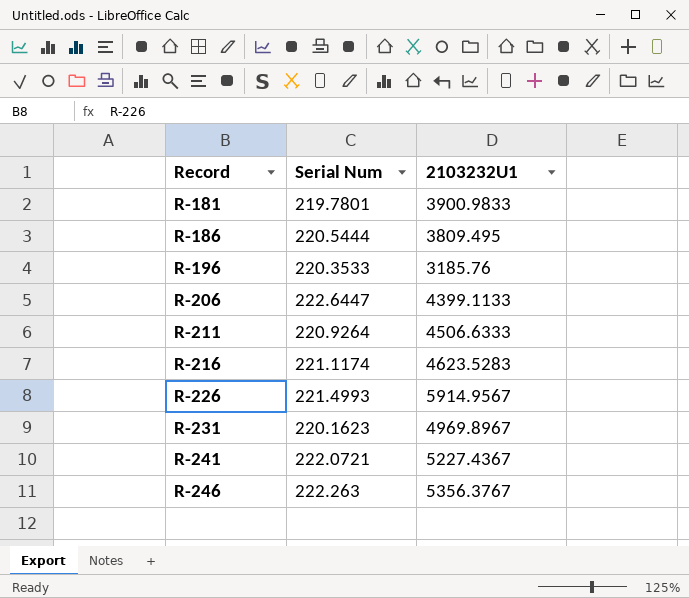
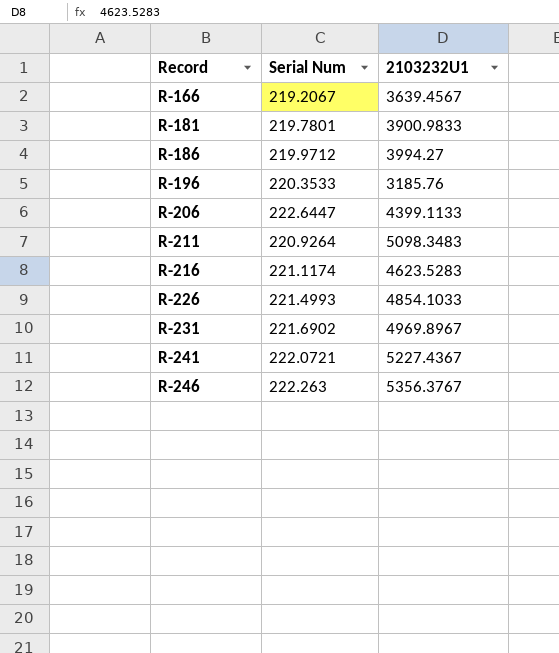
row R-166: none -> 219.2067 | 3639.4567
R-186 | Serial Num: 220.5444 -> 219.9712
R-186 | 2103232U1: 3809.495 -> 3994.27
R-211 | 2103232U1: 4506.6333 -> 5098.3483
R-226 | 2103232U1: 5914.9567 -> 4854.1033
R-231 | Serial Num: 220.1623 -> 221.6902

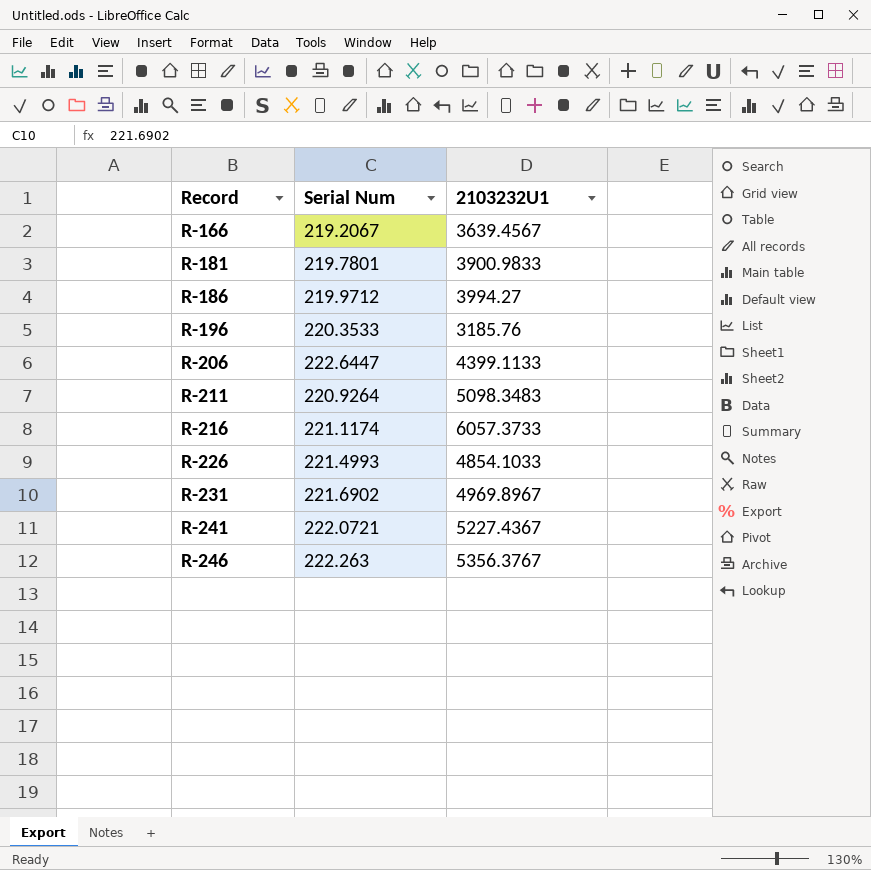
R-216 | 2103232U1: 4623.5283 -> 6057.3733

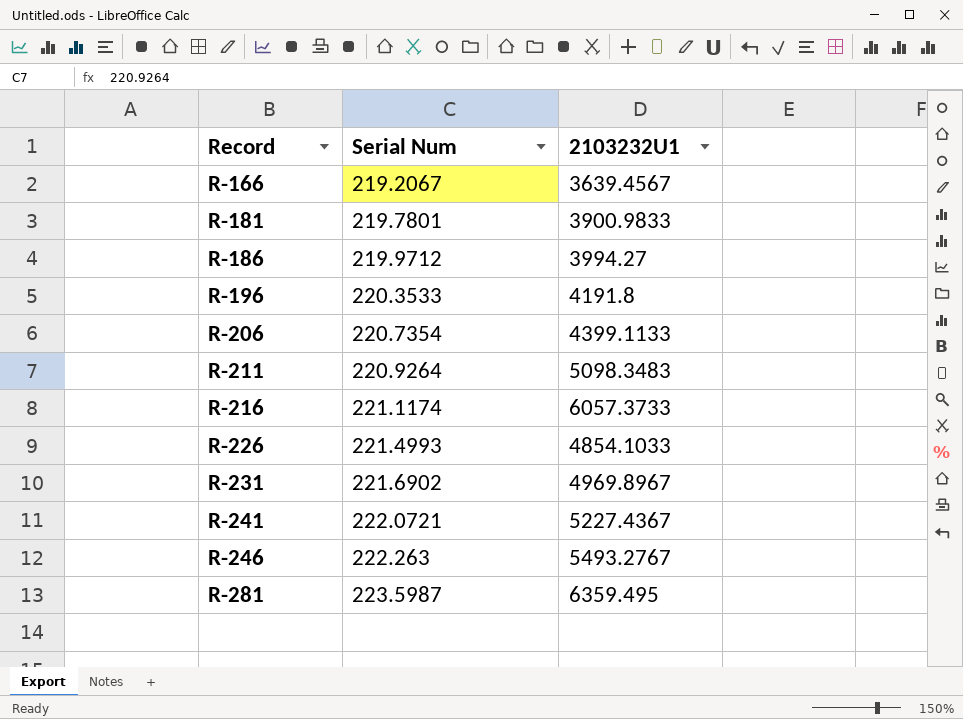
R-196 | 2103232U1: 3185.76 -> 4191.8
R-206 | Serial Num: 222.6447 -> 220.7354
R-246 | 2103232U1: 5356.3767 -> 5493.2767
row R-281: none -> 223.5987 | 6359.495

